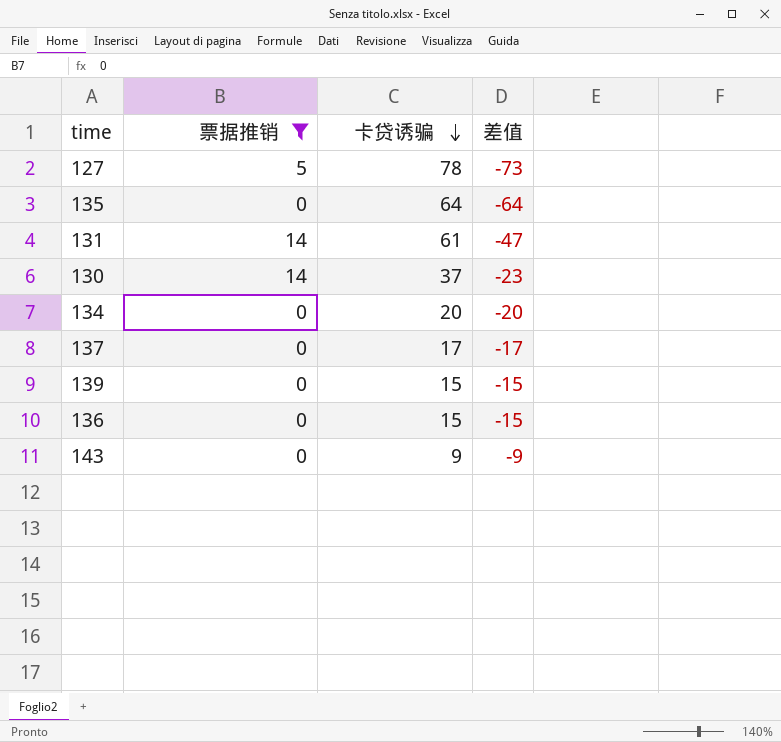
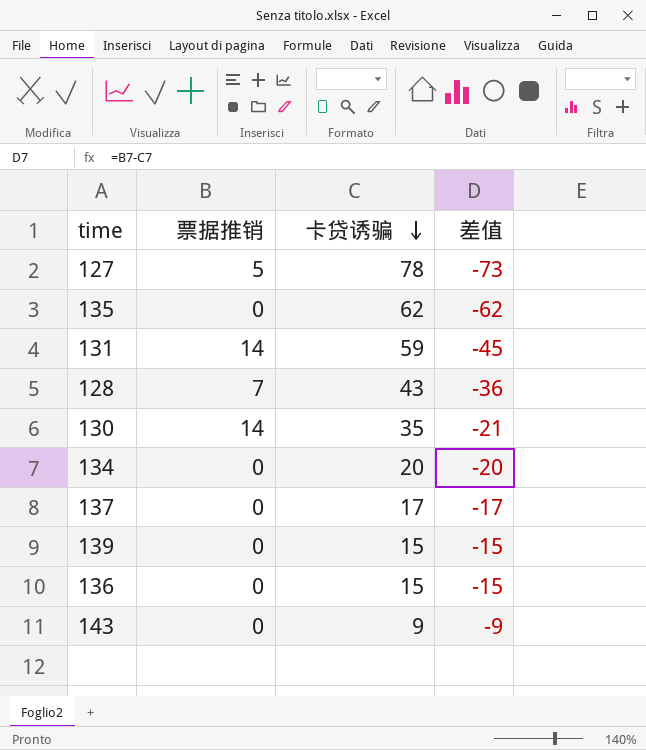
filter: 票据推销 != 7 -> none
135 | 卡贷诱骗: 64 -> 62
135 | 差值: -64 -> -62
131 | 卡贷诱骗: 61 -> 59
131 | 差值: -47 -> -45
130 | 卡贷诱骗: 37 -> 35
130 | 差值: -23 -> -21

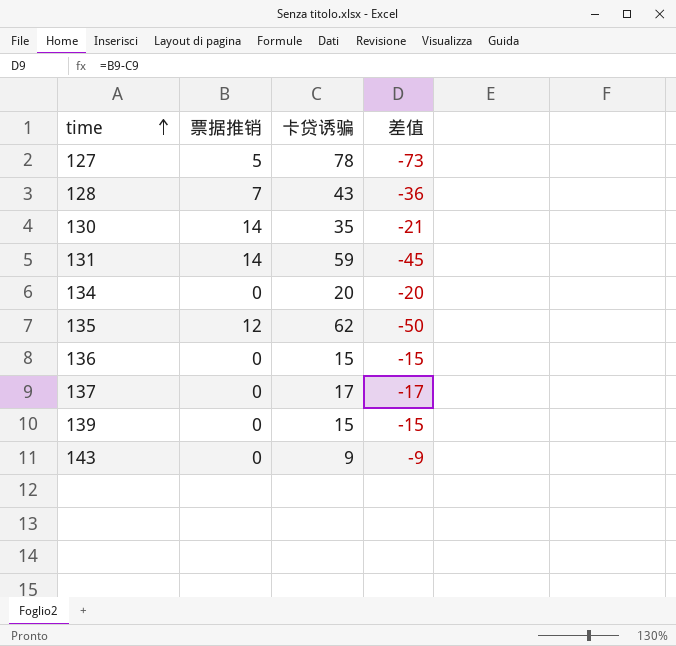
row order: 卡贷诱骗 descending -> time ascending
135 | 票据推销: 0 -> 12
135 | 差值: -62 -> -50

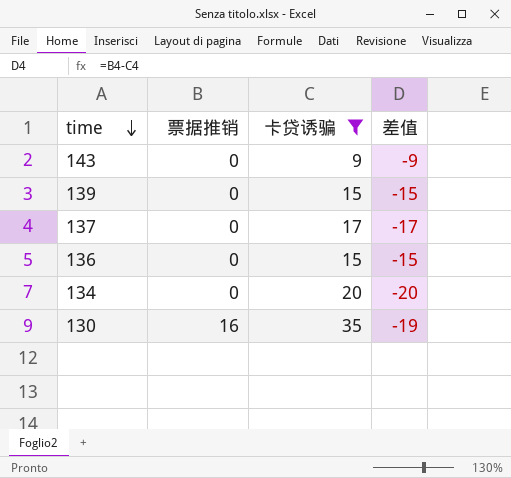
filter: none -> 卡贷诱骗 <= 35
row order: time ascending -> time descending
130 | 票据推销: 14 -> 16
130 | 差值: -21 -> -19

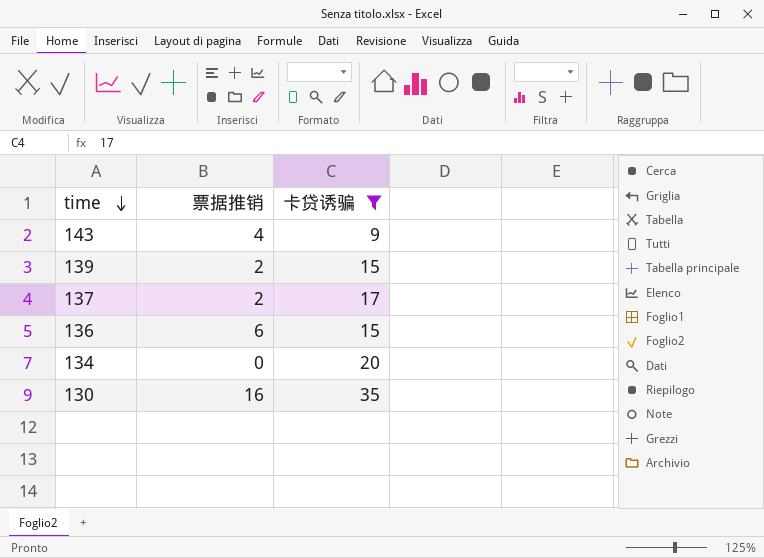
column 差值 | formula: [票据推销] - [卡贷诱骗] -> none
143 | 票据推销: 0 -> 4
139 | 票据推销: 0 -> 2
137 | 票据推销: 0 -> 2
136 | 票据推销: 0 -> 6

